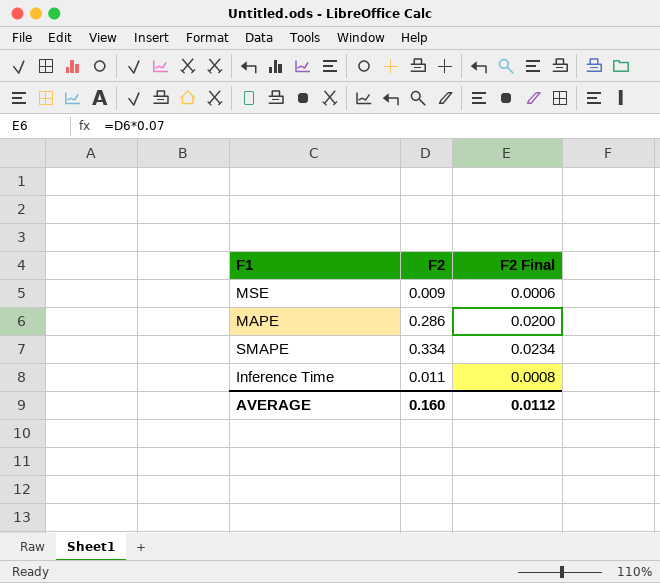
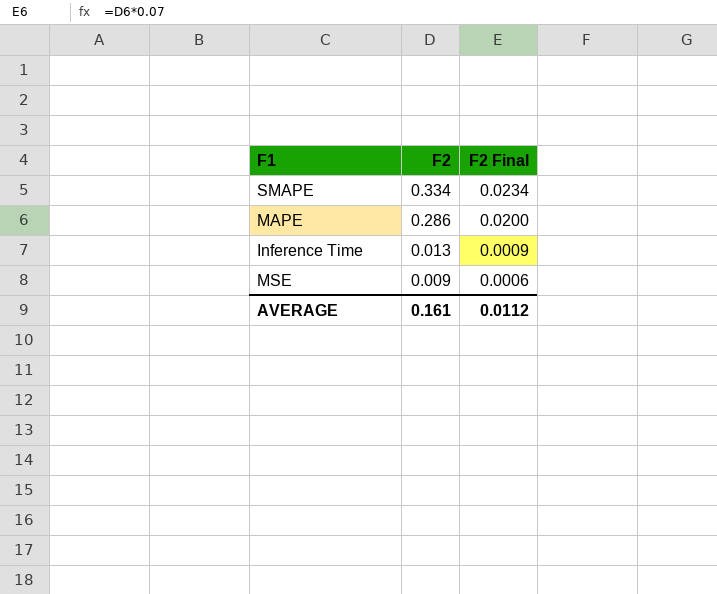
row order: none -> F2 descending
Inference Time | F2: 0.011 -> 0.013
Inference Time | F2 Final: 0.0008 -> 0.0009
AVERAGE | F2: 0.160 -> 0.161

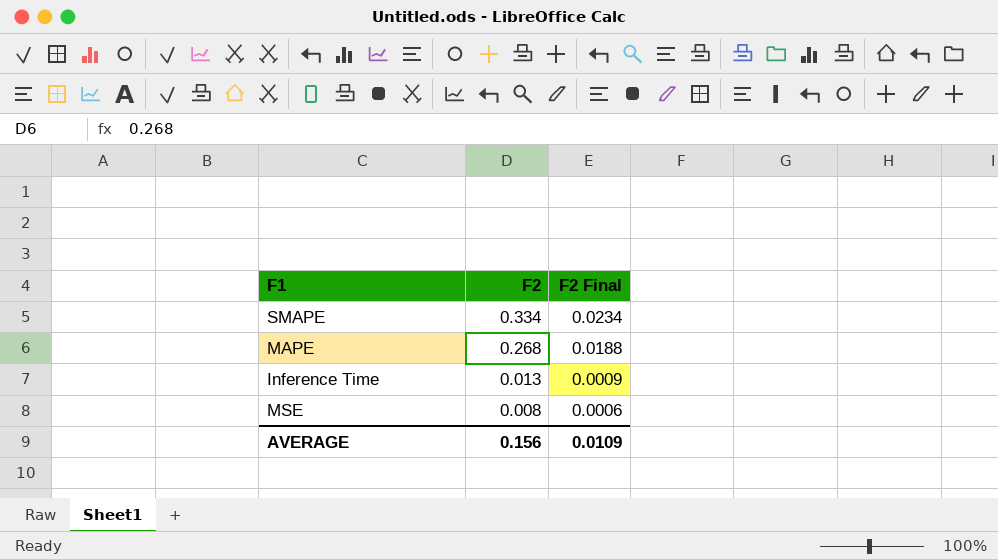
MAPE | F2: 0.286 -> 0.268
MAPE | F2 Final: 0.0200 -> 0.0188
MSE | F2: 0.009 -> 0.008
AVERAGE | F2: 0.161 -> 0.156
AVERAGE | F2 Final: 0.0112 -> 0.0109

